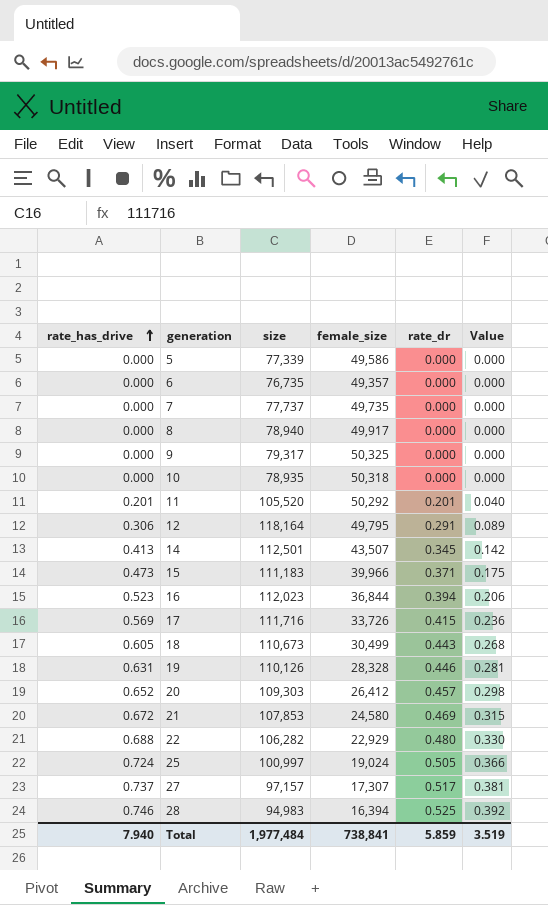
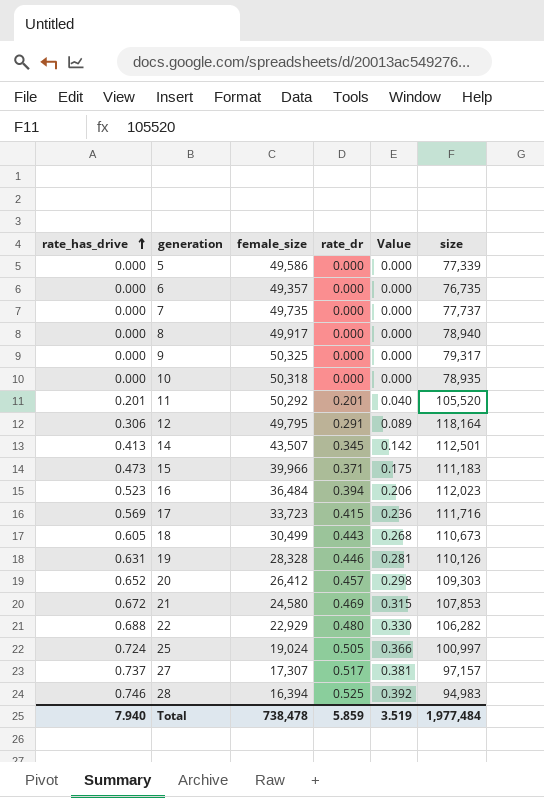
column size | position: 3 -> 6
16 | female_size: 36,844 -> 36,484
17 | female_size: 33,726 -> 33,723
Total | female_size: 738,841 -> 738,478

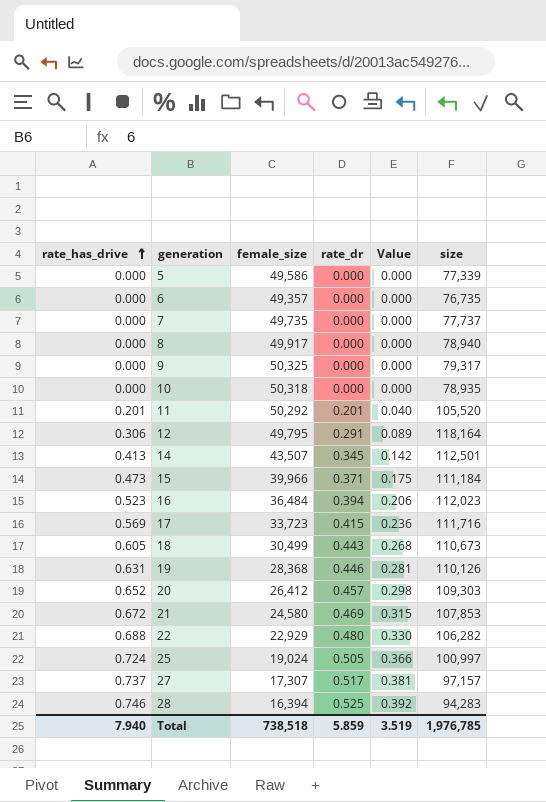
15 | size: 111,183 -> 111,184
19 | female_size: 28,328 -> 28,368
28 | size: 94,983 -> 94,283
Total | female_size: 738,478 -> 738,518
Total | size: 1,977,484 -> 1,976,785

